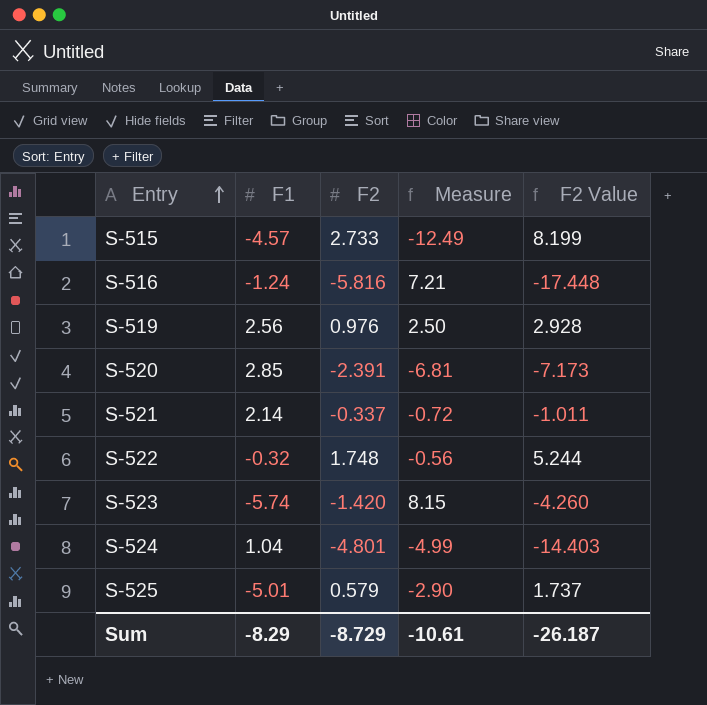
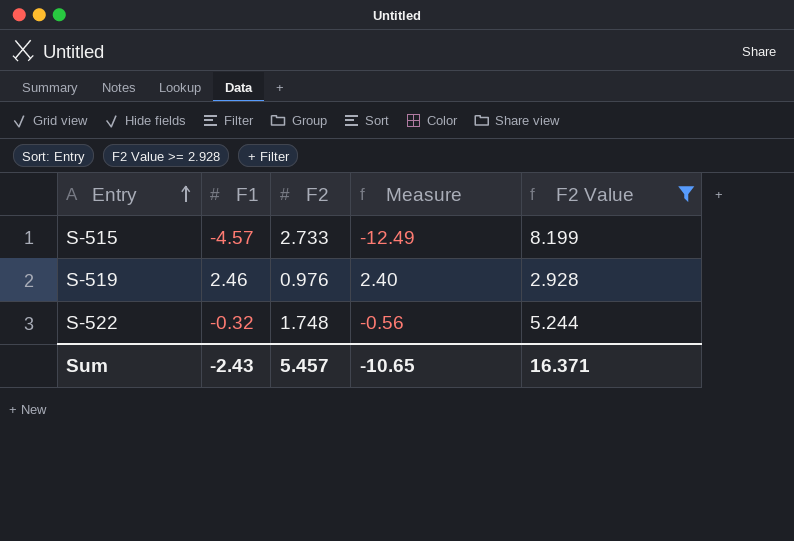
filter: none -> F2 Value >= 2.928
S-519 | F1: 2.56 -> 2.46
S-519 | Measure: 2.50 -> 2.40
Sum | F1: -8.29 -> -2.43
Sum | F2: -8.729 -> 5.457
Sum | Measure: -10.61 -> -10.65
Sum | F2 Value: -26.187 -> 16.371

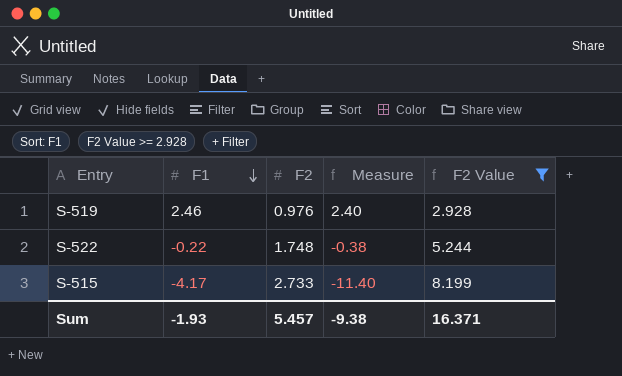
row order: Entry ascending -> F1 descending
S-522 | F1: -0.32 -> -0.22
S-522 | Measure: -0.56 -> -0.38
S-515 | F1: -4.57 -> -4.17
S-515 | Measure: -12.49 -> -11.40
Sum | F1: -2.43 -> -1.93
Sum | Measure: -10.65 -> -9.38

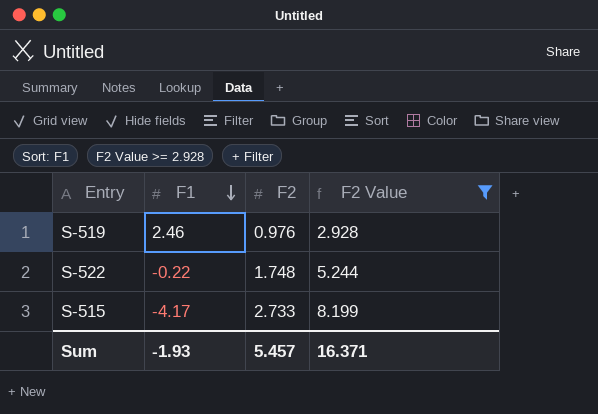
column Measure | formula: [F1] * [F2] -> none

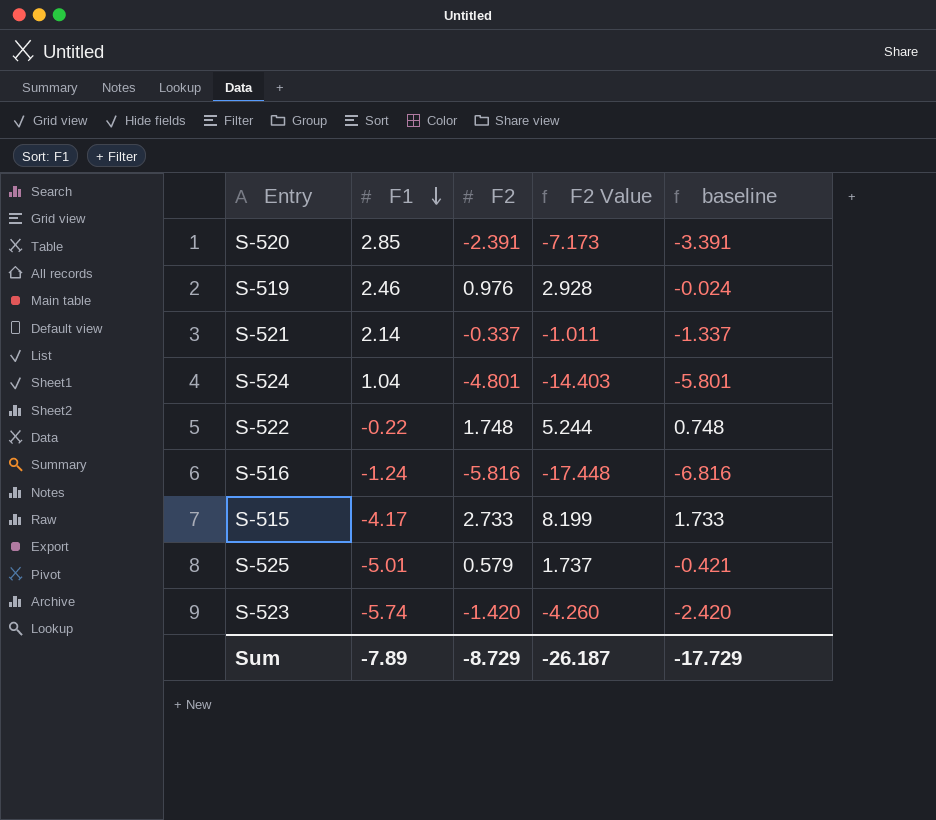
filter: F2 Value >= 2.928 -> none
column baseline | formula: none -> [F2] - 1
Sum | F1: -1.93 -> -7.89
Sum | F2: 5.457 -> -8.729
Sum | F2 Value: 16.371 -> -26.187

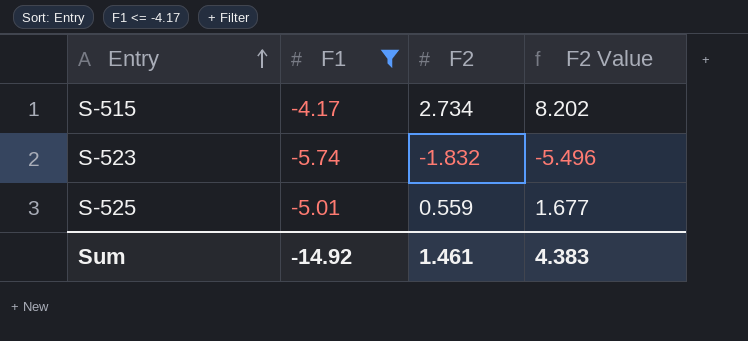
filter: none -> F1 <= -4.17
row order: F1 descending -> Entry ascending
column baseline | formula: [F2] - 1 -> none
S-515 | F2: 2.733 -> 2.734
S-515 | F2 Value: 8.199 -> 8.202
S-523 | F2: -1.420 -> -1.832
S-523 | F2 Value: -4.260 -> -5.496
S-525 | F2: 0.579 -> 0.559
S-525 | F2 Value: 1.737 -> 1.677
Sum | F1: -7.89 -> -14.92
Sum | F2: -8.729 -> 1.461
Sum | F2 Value: -26.187 -> 4.383

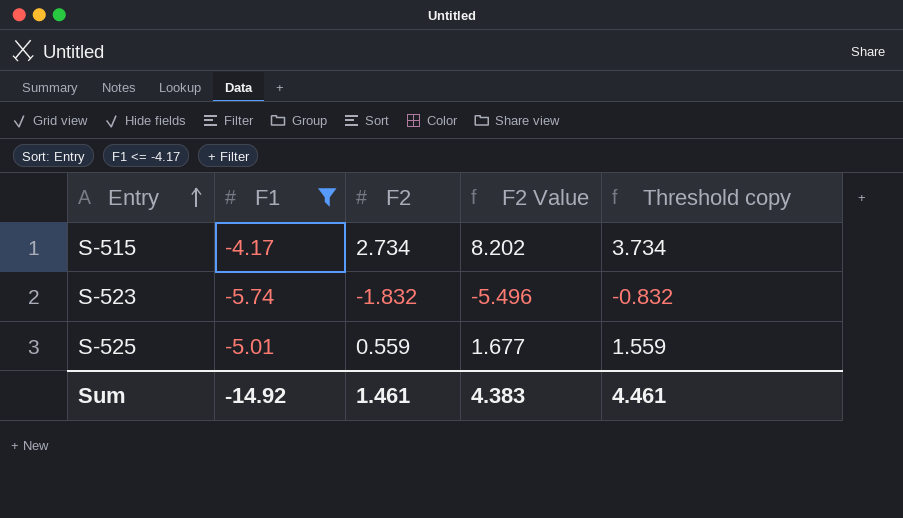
column Threshold copy | formula: none -> [F2] + 1

